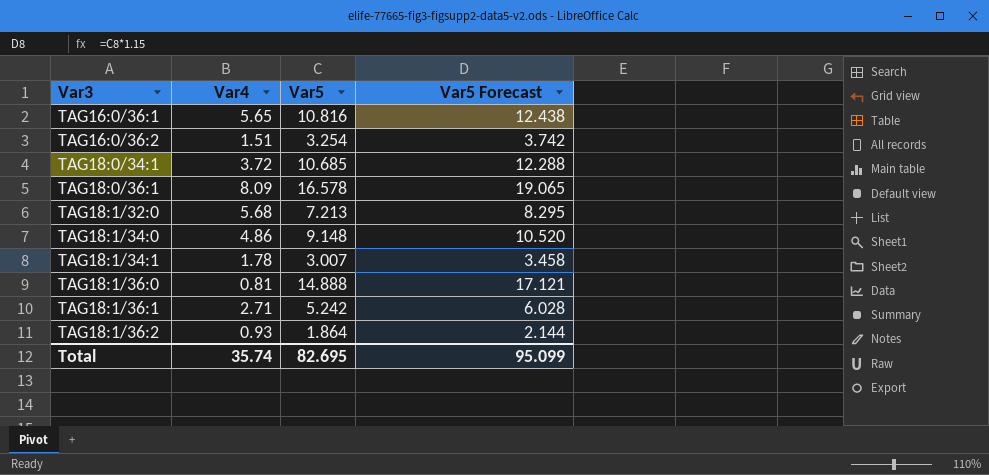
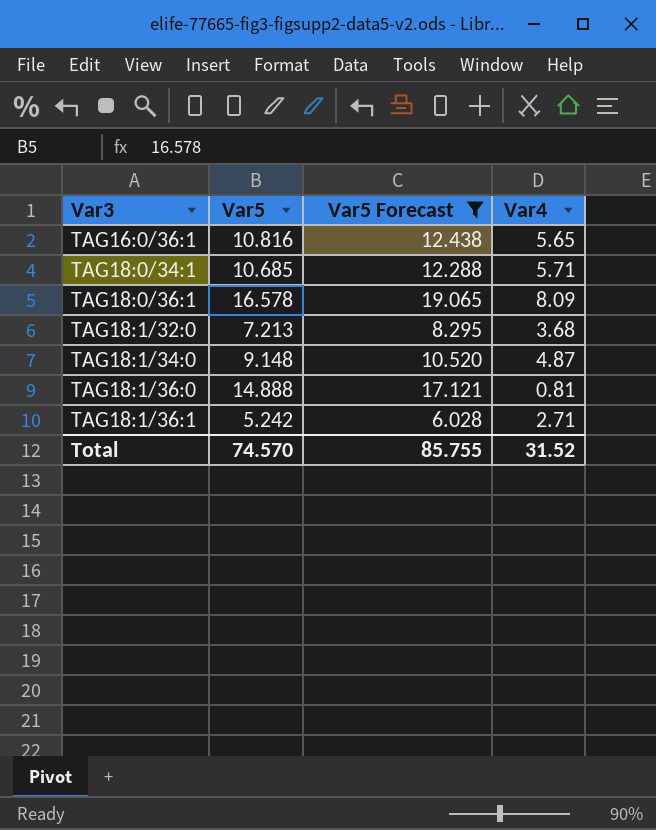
filter: none -> Var5 Forecast >= 6.028
column Var4 | position: 2 -> 4
TAG18:0/34:1 | Var4: 3.72 -> 5.71
TAG18:1/32:0 | Var4: 5.68 -> 3.68
TAG18:1/34:0 | Var4: 4.86 -> 4.87
Total | Var5: 82.695 -> 74.570
Total | Var5 Forecast: 95.099 -> 85.755
Total | Var4: 35.74 -> 31.52

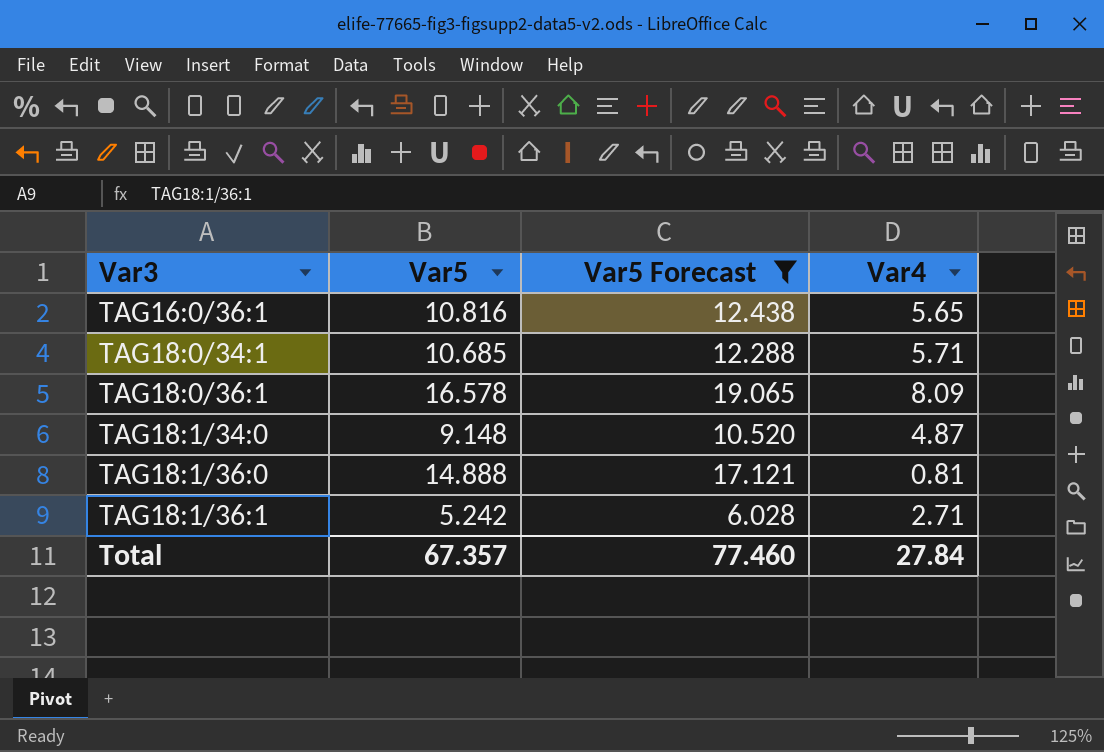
row TAG18:1/32:0: 7.213 | 8.295 | 3.68 -> none
Total | Var5: 74.570 -> 67.357
Total | Var5 Forecast: 85.755 -> 77.460
Total | Var4: 31.52 -> 27.84

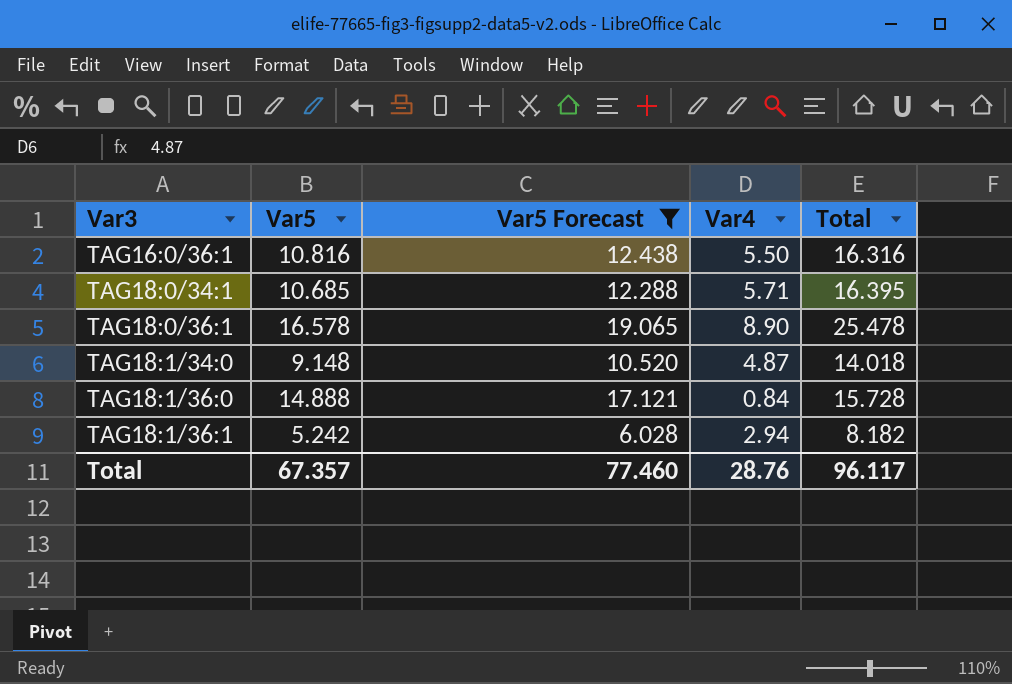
column Total | formula: none -> [Var5] + [Var4]
TAG16:0/36:1 | Var4: 5.65 -> 5.50
TAG18:0/36:1 | Var4: 8.09 -> 8.90
TAG18:1/36:0 | Var4: 0.81 -> 0.84
TAG18:1/36:1 | Var4: 2.71 -> 2.94
Total | Var4: 27.84 -> 28.76

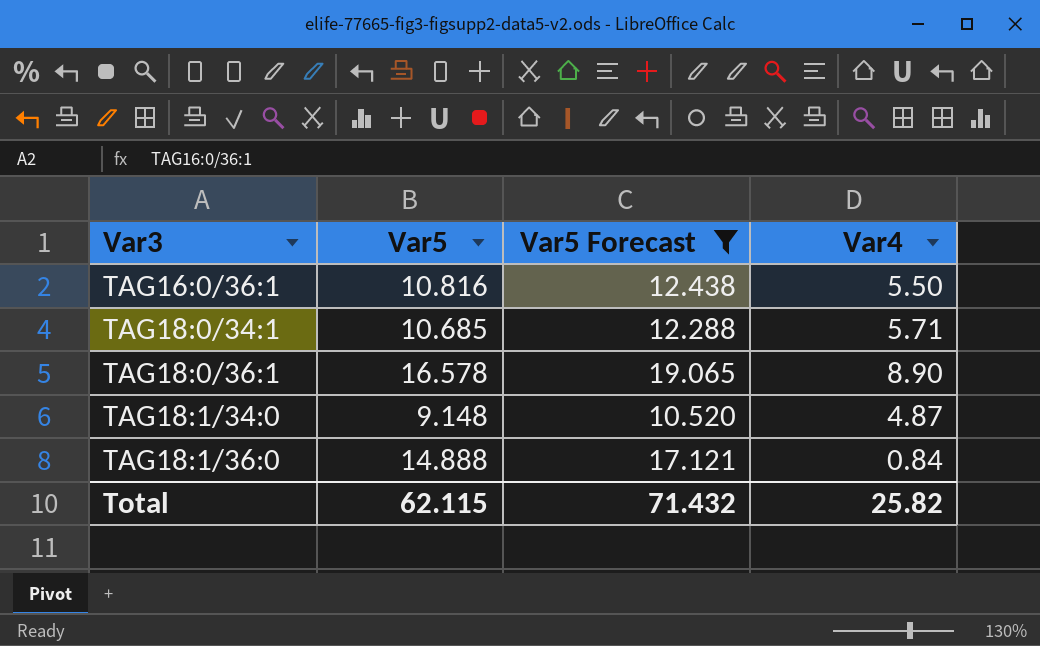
column Total | formula: [Var5] + [Var4] -> none
row TAG18:1/36:1: 5.242 | 6.028 | 2.94 | 8.182 -> none
Total | Var5: 67.357 -> 62.115
Total | Var5 Forecast: 77.460 -> 71.432
Total | Var4: 28.76 -> 25.82

